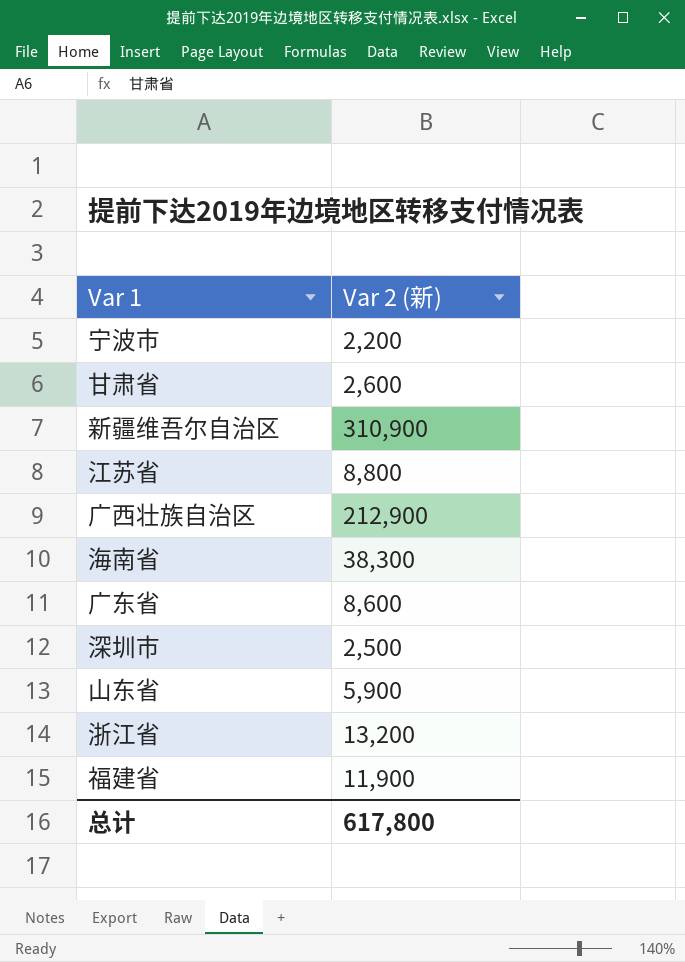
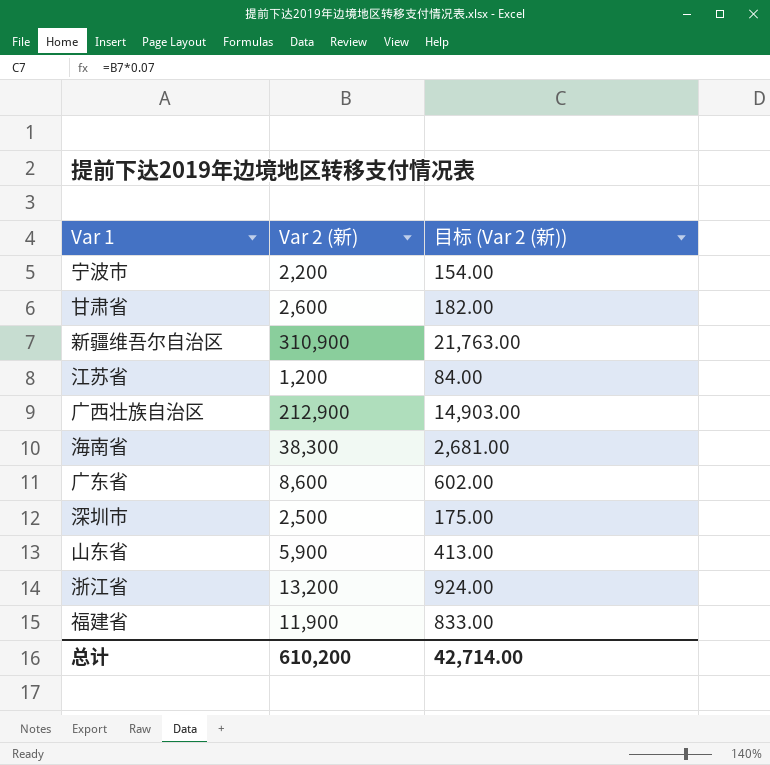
column 目标 (Var 2 (新)) | formula: none -> [Var 2 (新)] * 0.07
江苏省 | Var 2 (新): 8,800 -> 1,200
总计 | Var 2 (新): 617,800 -> 610,200

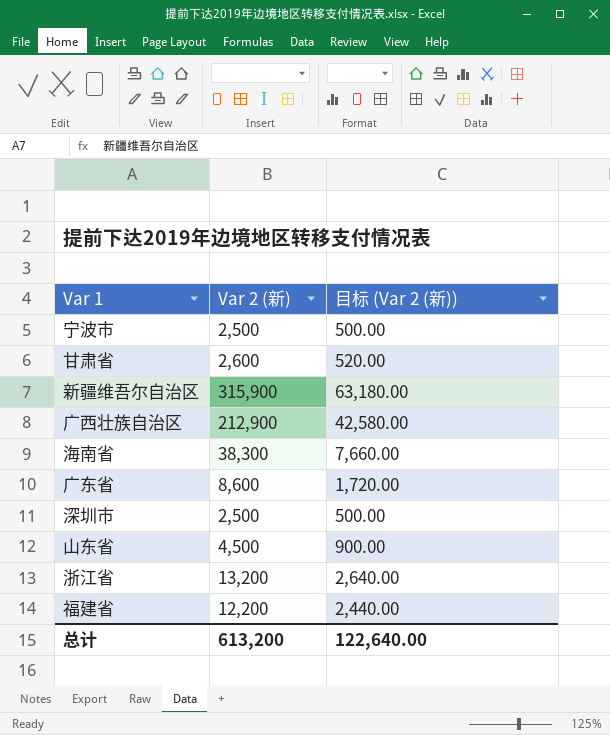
column 目标 (Var 2 (新)) | formula: [Var 2 (新)] * 0.07 -> [Var 2 (新)] * 0.2
row 江苏省: 1,200 | 84.00 -> none
宁波市 | Var 2 (新): 2,200 -> 2,500
新疆维吾尔自治区 | Var 2 (新): 310,900 -> 315,900
山东省 | Var 2 (新): 5,900 -> 4,500
福建省 | Var 2 (新): 11,900 -> 12,200
总计 | Var 2 (新): 610,200 -> 613,200
总计 | 目标 (Var 2 (新)): 42,714.00 -> 122,640.00

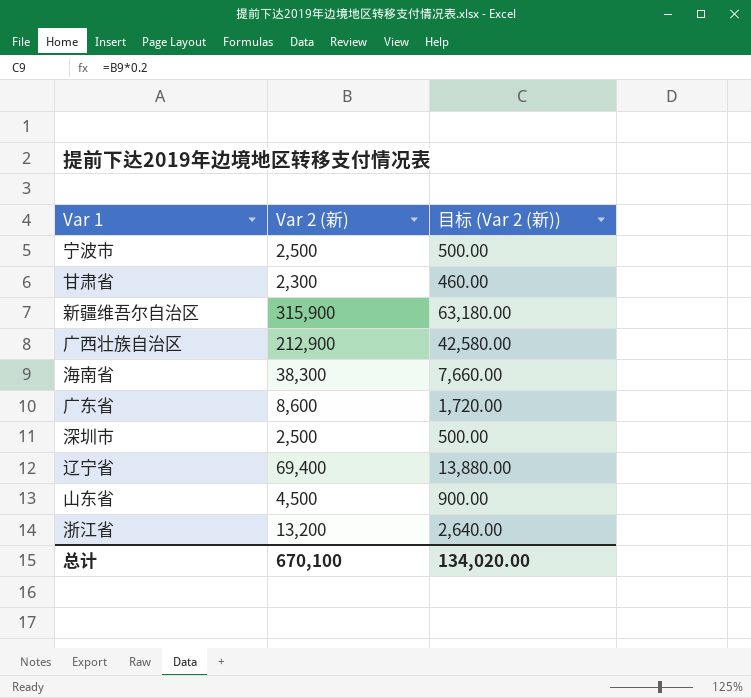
row 福建省: 12,200 | 2,440.00 -> none
甘肃省 | Var 2 (新): 2,600 -> 2,300
甘肃省 | 目标 (Var 2 (新)): 520.00 -> 460.00
row 辽宁省: none -> 69,400 | 13,880.00
总计 | Var 2 (新): 613,200 -> 670,100
总计 | 目标 (Var 2 (新)): 122,640.00 -> 134,020.00

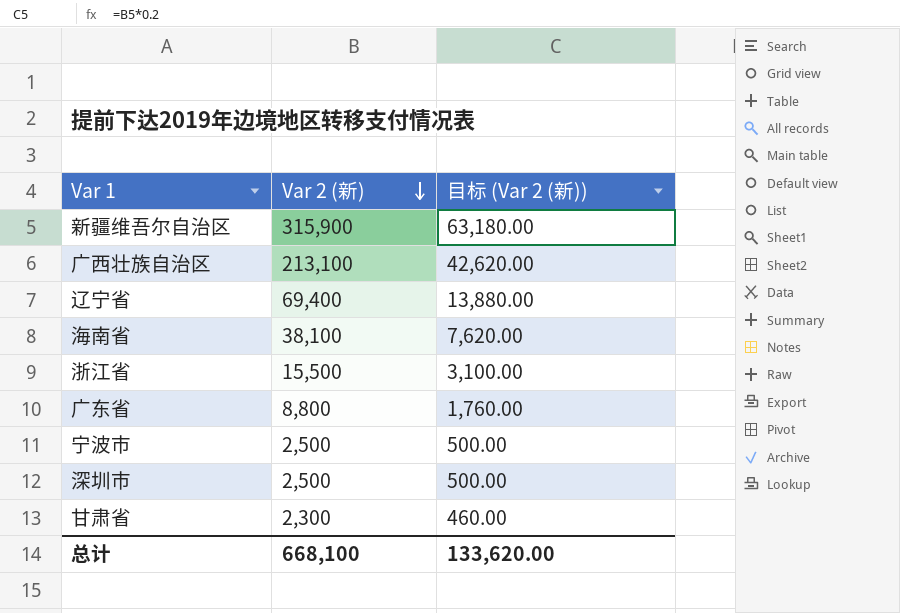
row order: none -> Var 2 (新) descending
row 山东省: 4,500 | 900.00 -> none
广西壮族自治区 | Var 2 (新): 212,900 -> 213,100
广西壮族自治区 | 目标 (Var 2 (新)): 42,580.00 -> 42,620.00
海南省 | Var 2 (新): 38,300 -> 38,100
海南省 | 目标 (Var 2 (新)): 7,660.00 -> 7,620.00
浙江省 | Var 2 (新): 13,200 -> 15,500
浙江省 | 目标 (Var 2 (新)): 2,640.00 -> 3,100.00
广东省 | Var 2 (新): 8,600 -> 8,800
广东省 | 目标 (Var 2 (新)): 1,720.00 -> 1,760.00
总计 | Var 2 (新): 670,100 -> 668,100
总计 | 目标 (Var 2 (新)): 134,020.00 -> 133,620.00

